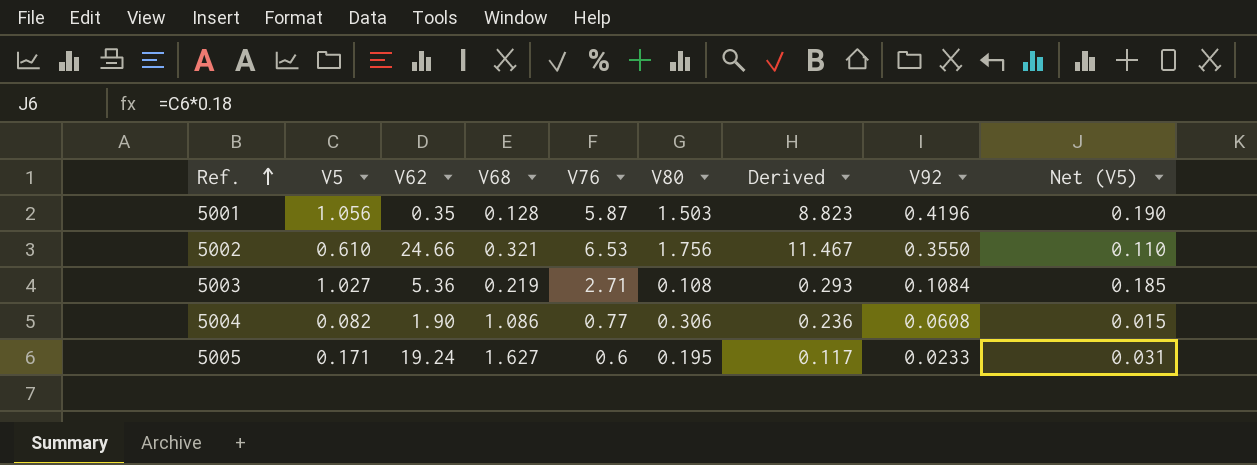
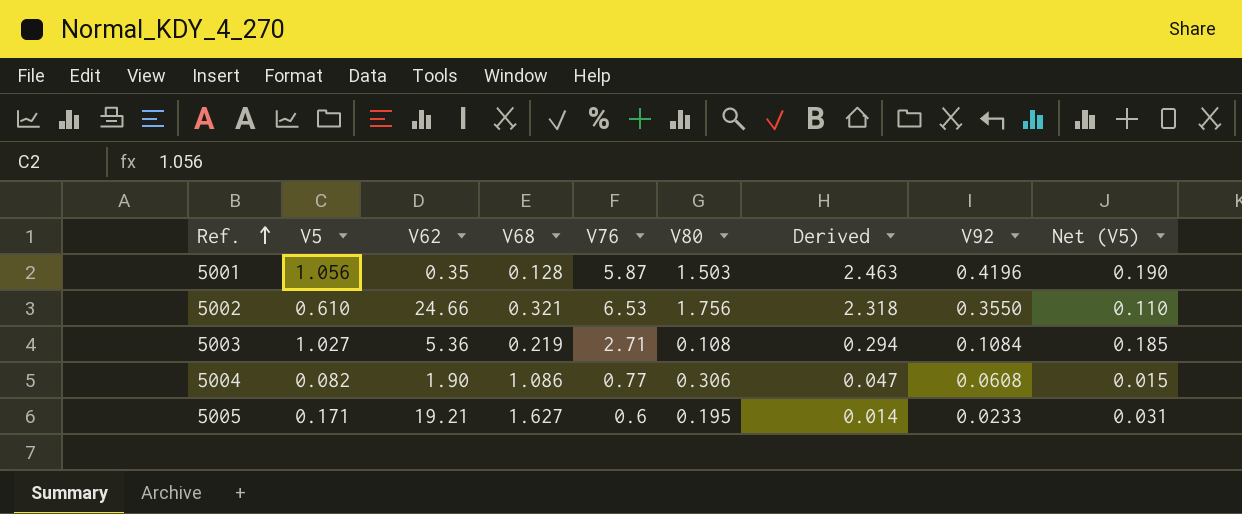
column Derived | formula: [V76] * [V80] -> [V76] * [V92]
5005 | V62: 19.24 -> 19.21

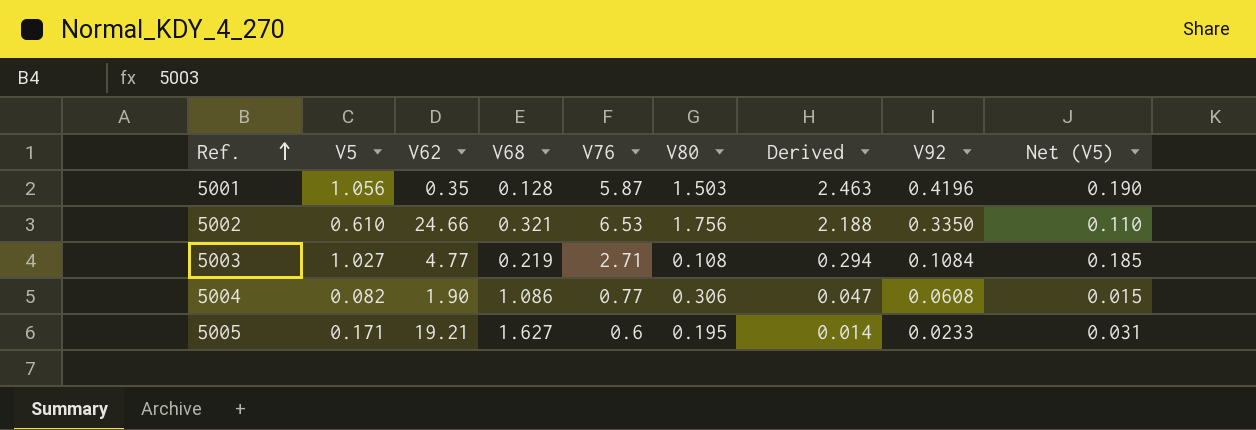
5002 | Derived: 2.318 -> 2.188
5002 | V92: 0.3550 -> 0.3350
5003 | V62: 5.36 -> 4.77

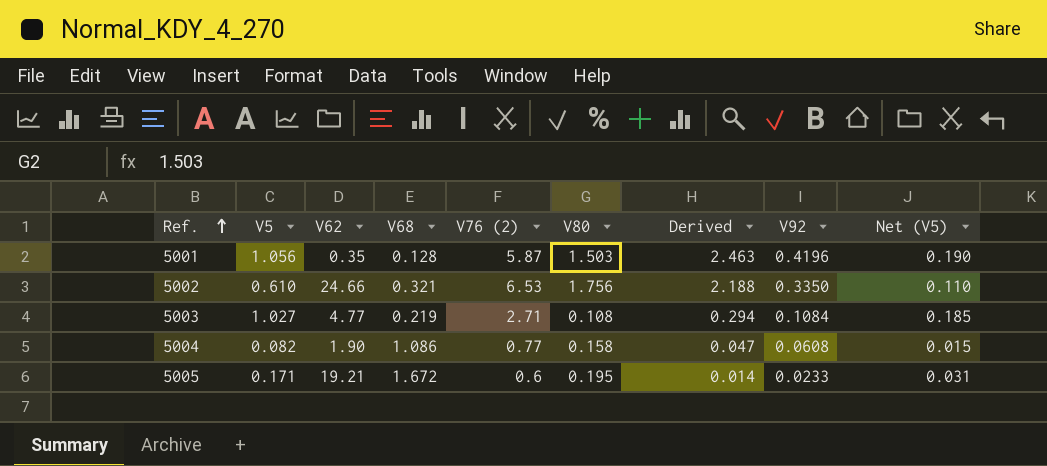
column name: V76 -> V76 (2)
5004 | V80: 0.306 -> 0.158
5005 | V68: 1.627 -> 1.672

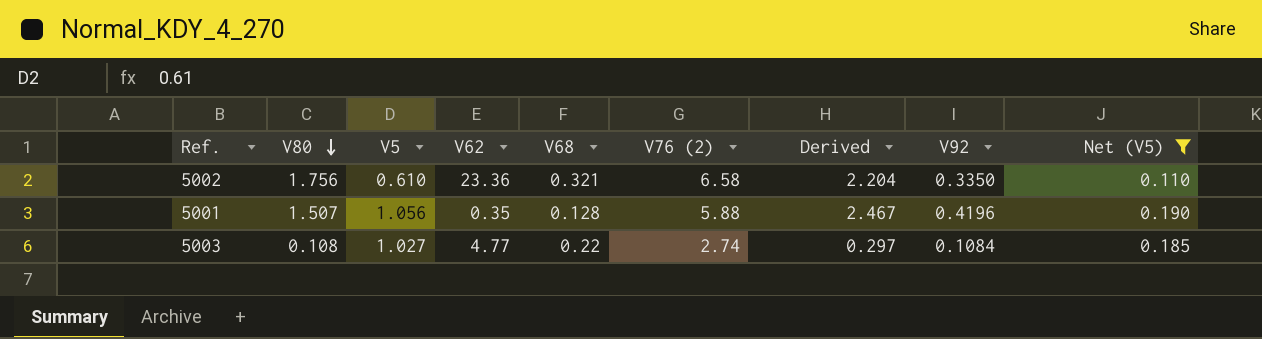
filter: none -> Net (V5) >= 0.110
row order: Ref. ascending -> V80 descending
column V80 | position: 6 -> 2
5002 | V62: 24.66 -> 23.36
5002 | V76 (2): 6.53 -> 6.58
5002 | Derived: 2.188 -> 2.204
5001 | V80: 1.503 -> 1.507
5001 | V76 (2): 5.87 -> 5.88
5001 | Derived: 2.463 -> 2.467
5003 | V68: 0.219 -> 0.22
5003 | V76 (2): 2.71 -> 2.74
5003 | Derived: 0.294 -> 0.297

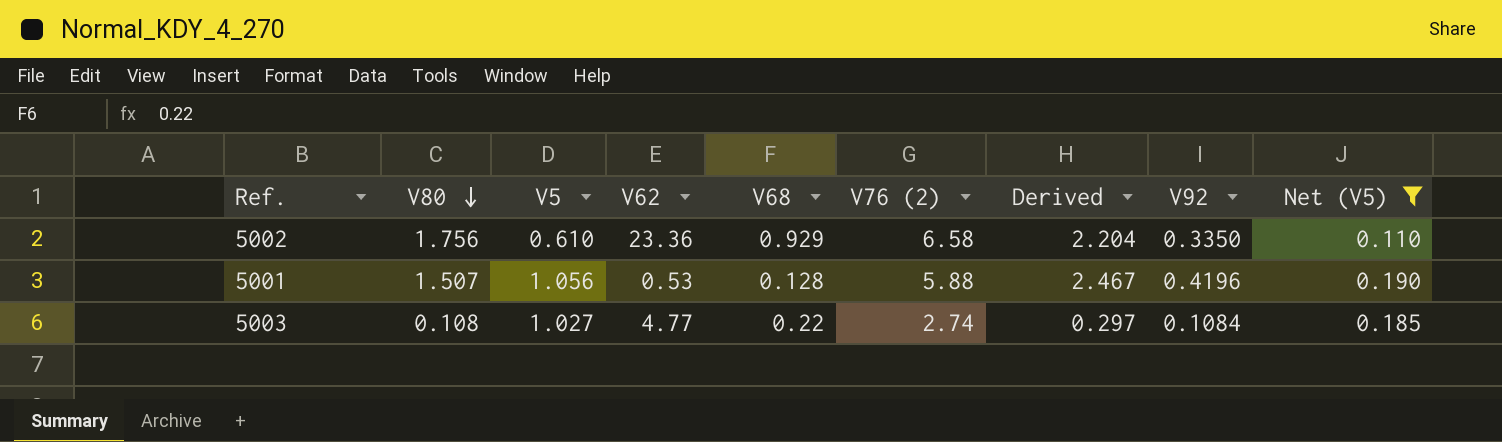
5002 | V68: 0.321 -> 0.929
5001 | V62: 0.35 -> 0.53

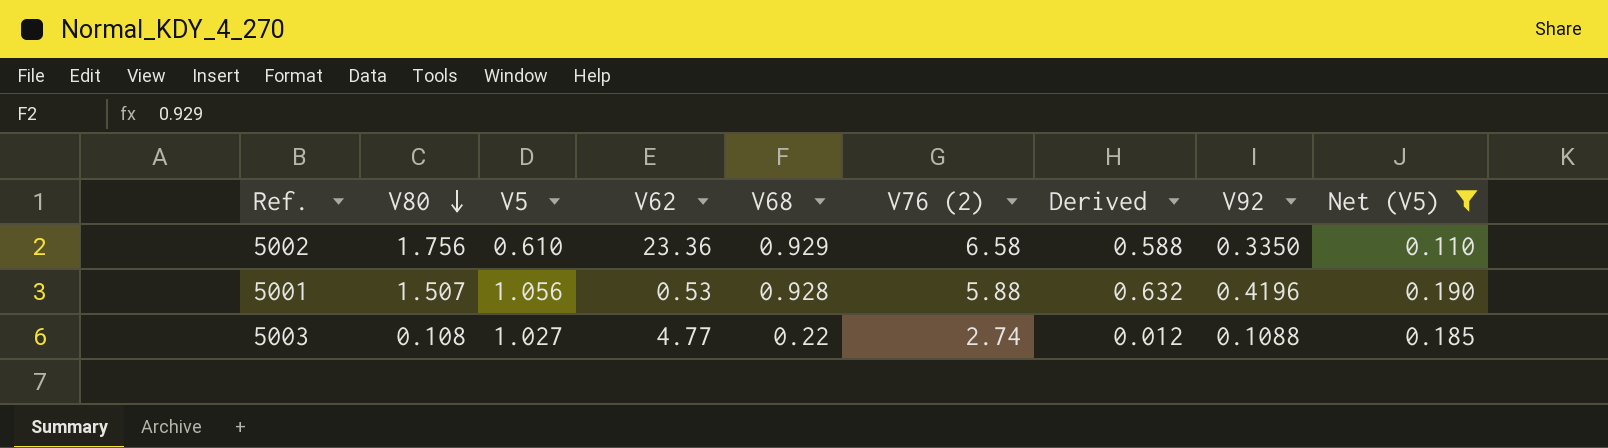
column Derived | formula: [V76 (2)] * [V92] -> [V80] * [V92]
5001 | V68: 0.128 -> 0.928
5003 | V92: 0.1084 -> 0.1088

